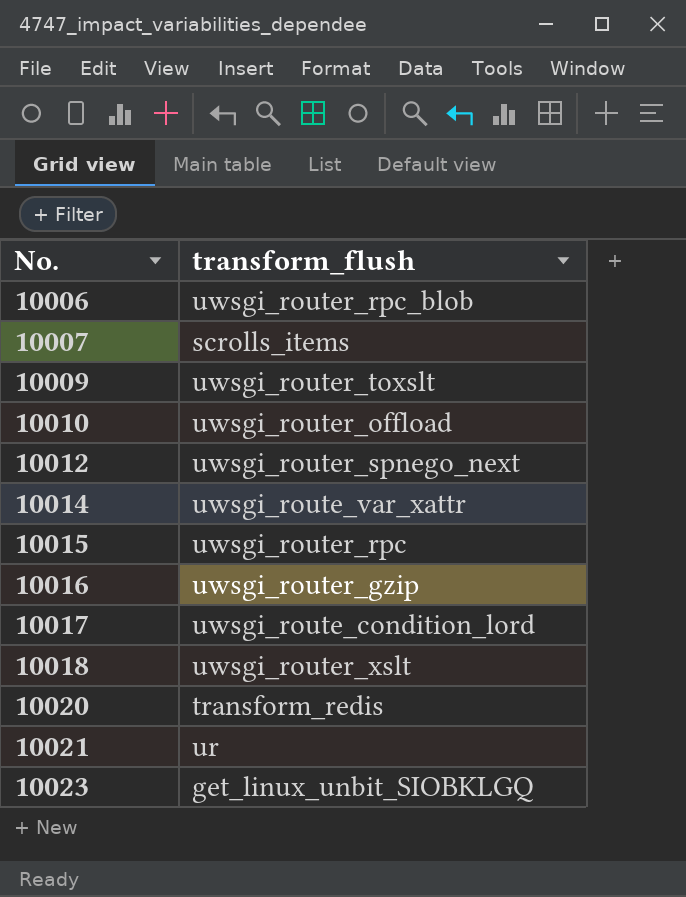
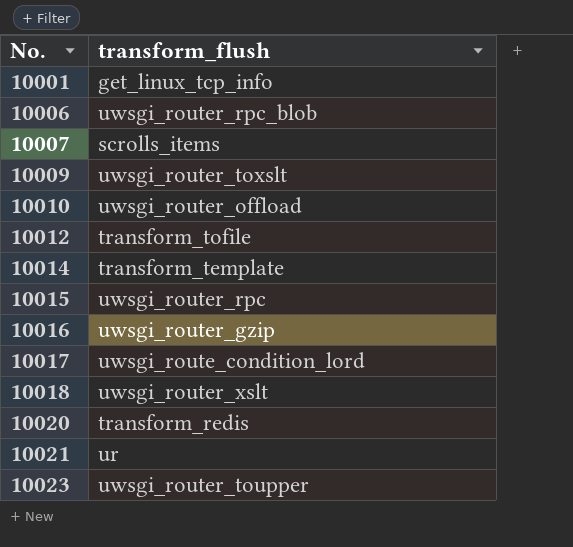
row 10001: none -> get_linux_tcp_info
10012 | transform_flush: uwsgi_router_spnego_next -> transform_tofile
10014 | transform_flush: uwsgi_route_var_xattr -> transform_template
10023 | transform_flush: get_linux_unbit_SIOBKLGQ -> uwsgi_router_toupper

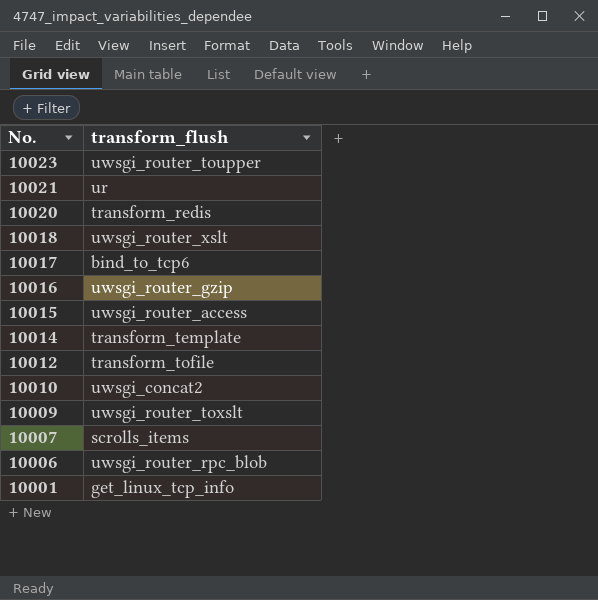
row order: No. ascending -> No. descending
10017 | transform_flush: uwsgi_route_condition_lord -> bind_to_tcp6
10015 | transform_flush: uwsgi_router_rpc -> uwsgi_router_access
10010 | transform_flush: uwsgi_router_offload -> uwsgi_concat2

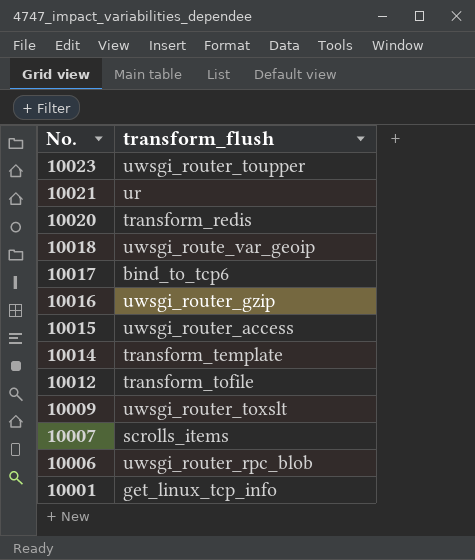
row 10010: uwsgi_concat2 -> none
10018 | transform_flush: uwsgi_router_xslt -> uwsgi_route_var_geoip

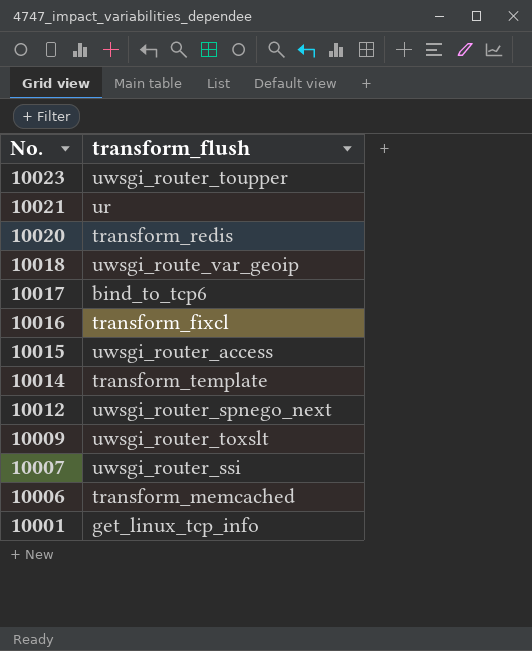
10016 | transform_flush: uwsgi_router_gzip -> transform_fixcl
10012 | transform_flush: transform_tofile -> uwsgi_router_spnego_next
10007 | transform_flush: scrolls_items -> uwsgi_router_ssi
10006 | transform_flush: uwsgi_router_rpc_blob -> transform_memcached

